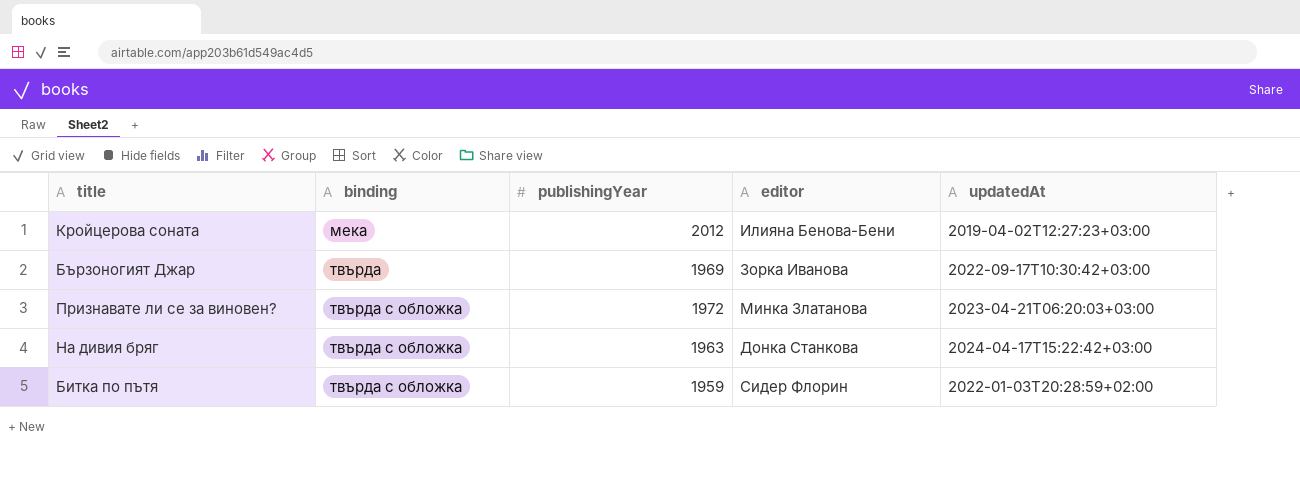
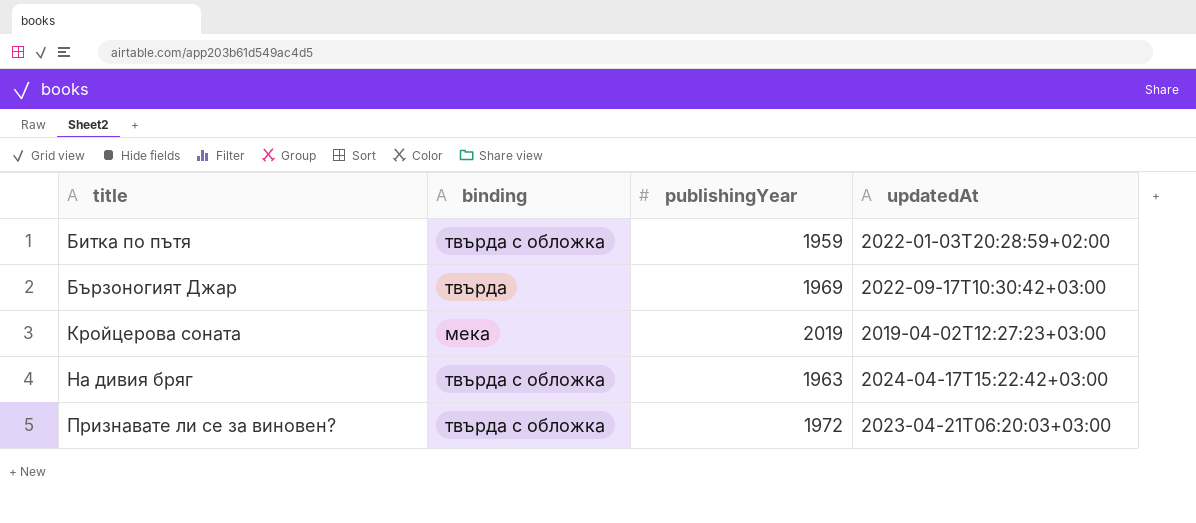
row order: binding ascending -> title ascending
column editor | position: 4 -> none
Кройцерова соната | publishingYear: 2012 -> 2019

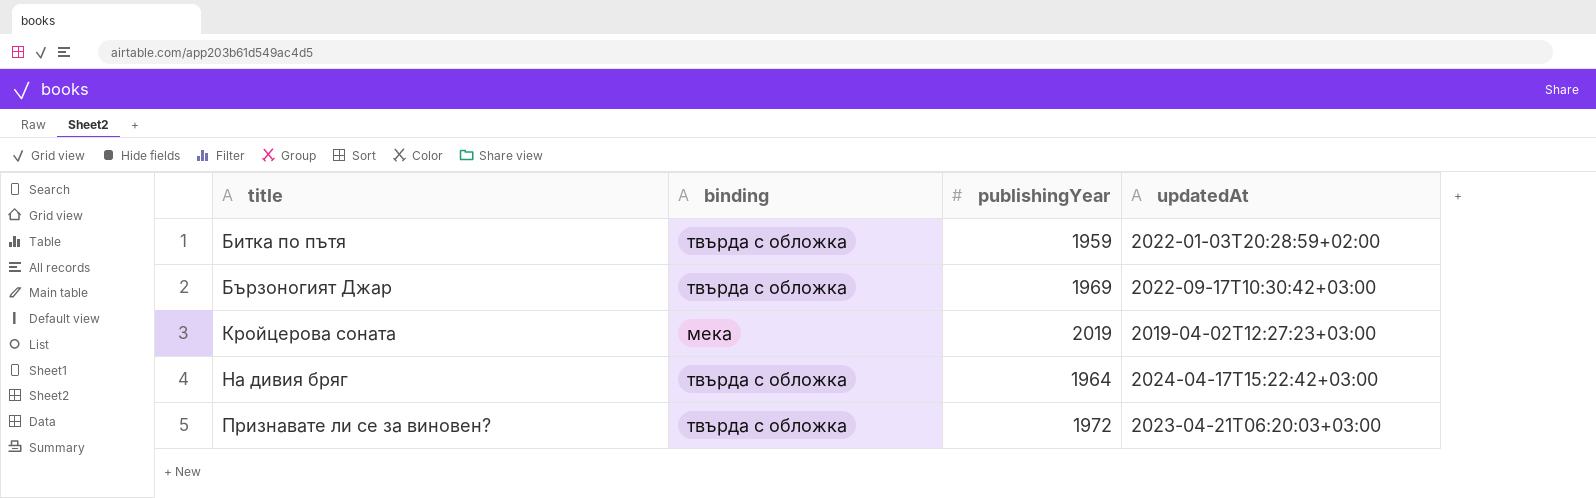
Бързоногият Джар | binding: твърда -> твърда с обложка
На дивия бряг | publishingYear: 1963 -> 1964

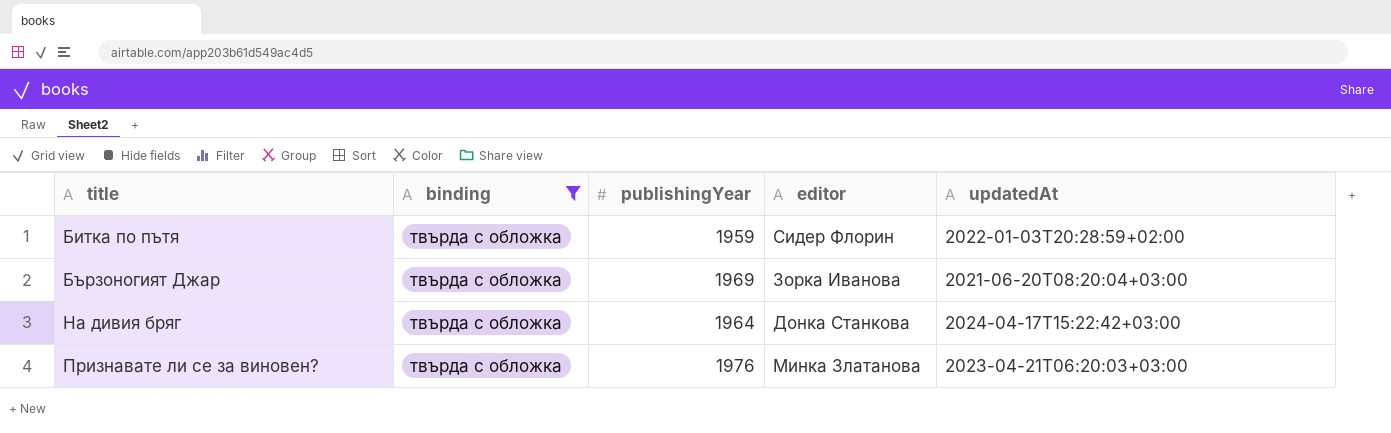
filter: none -> binding = твърда с обложка
column editor | position: none -> 4
Бързоногият Джар | updatedAt: 2022-09-17T10:30:42+03:00 -> 2021-06-20T08:20:04+03:00
Признавате ли се за виновен? | publishingYear: 1972 -> 1976

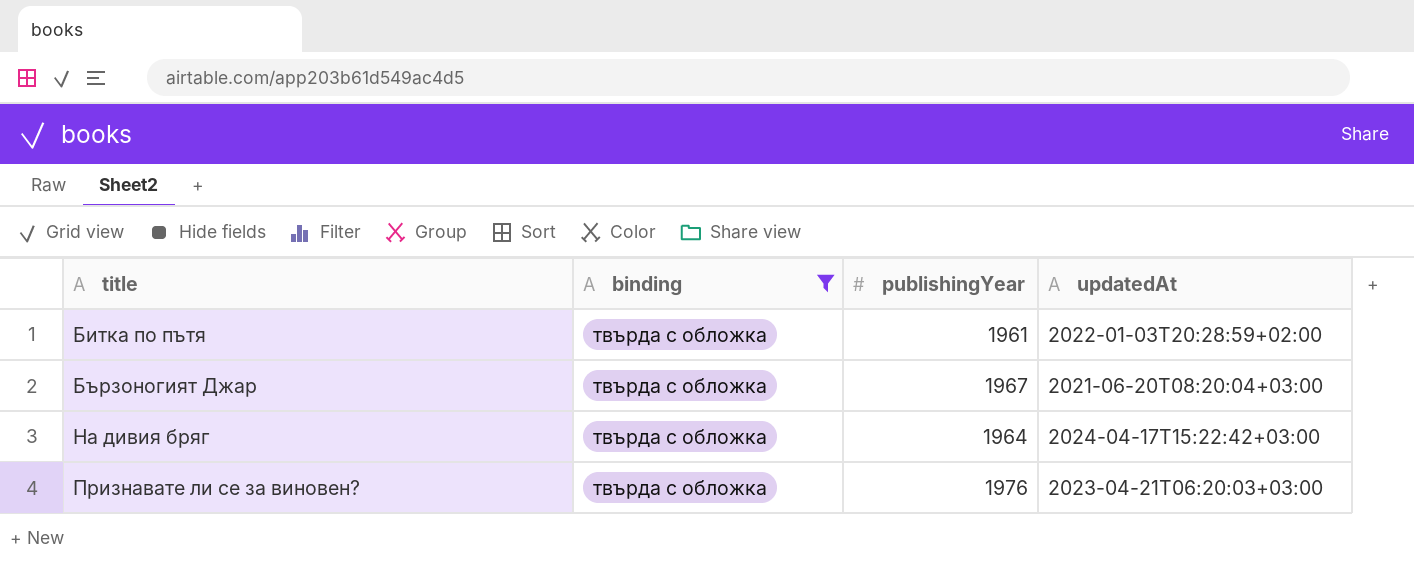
column editor | position: 4 -> none
Битка по пътя | publishingYear: 1959 -> 1961
Бързоногият Джар | publishingYear: 1969 -> 1967

